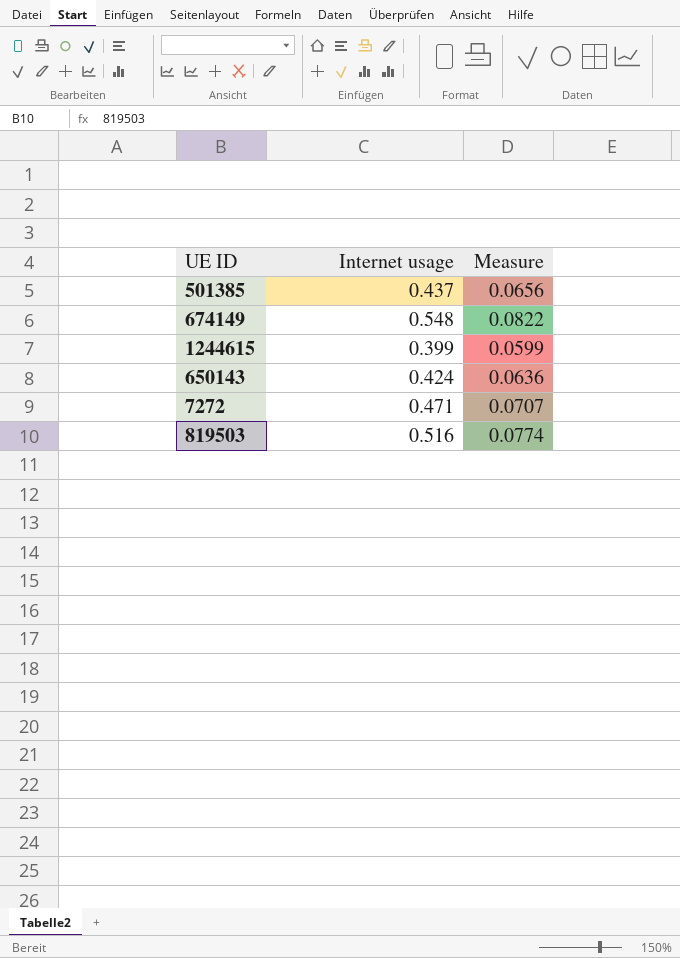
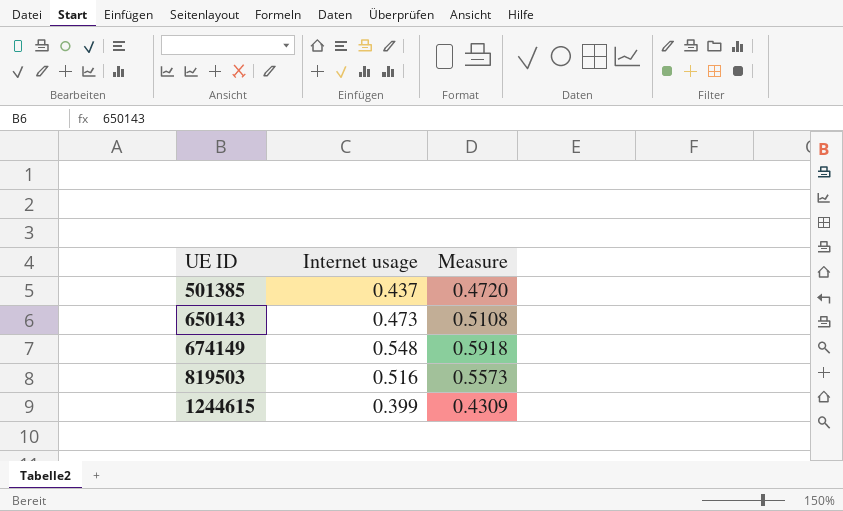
row order: none -> UE ID ascending
column Measure | formula: [Internet usage] * 0.15 -> [Internet usage] * 1.08
row 7272: 0.471 | 0.0707 -> none
650143 | Internet usage: 0.424 -> 0.473

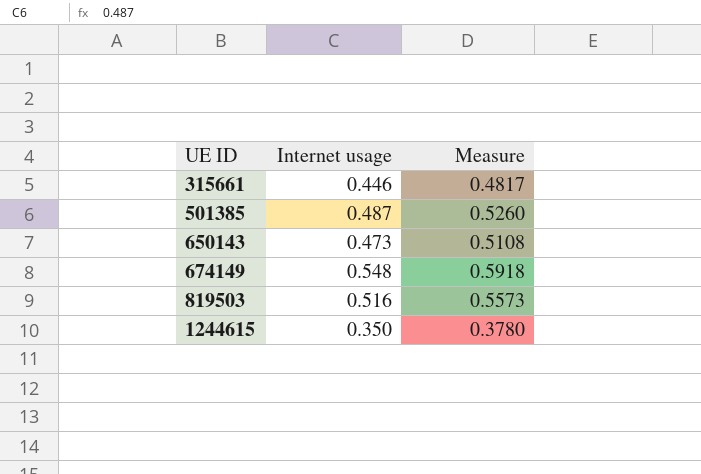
row 315661: none -> 0.446 | 0.4817
501385 | Internet usage: 0.437 -> 0.487
501385 | Measure: 0.4720 -> 0.5260
1244615 | Internet usage: 0.399 -> 0.350
1244615 | Measure: 0.4309 -> 0.3780

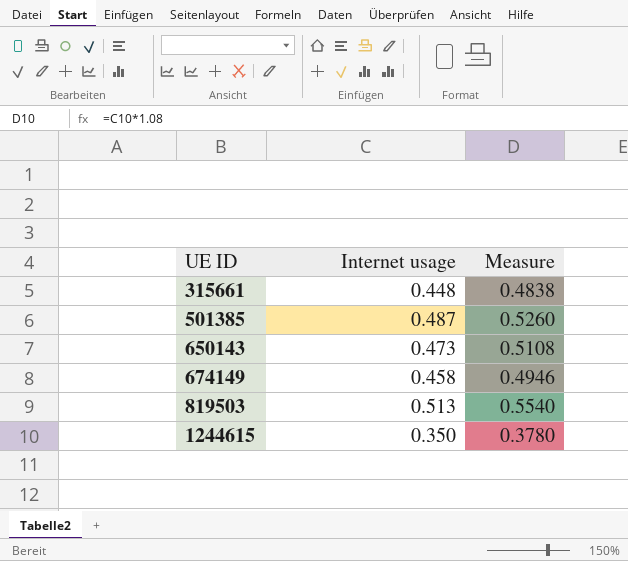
315661 | Internet usage: 0.446 -> 0.448
315661 | Measure: 0.4817 -> 0.4838
674149 | Internet usage: 0.548 -> 0.458
674149 | Measure: 0.5918 -> 0.4946
819503 | Internet usage: 0.516 -> 0.513
819503 | Measure: 0.5573 -> 0.5540

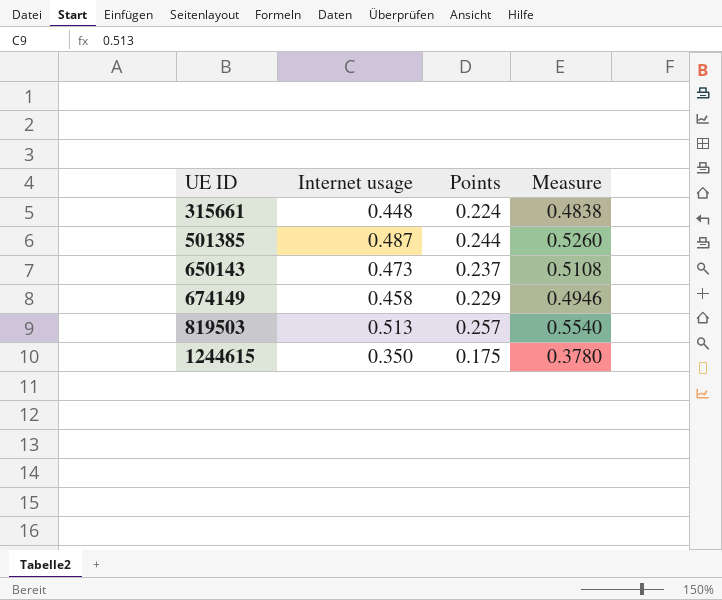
column Points | formula: none -> [Internet usage] * 0.5

